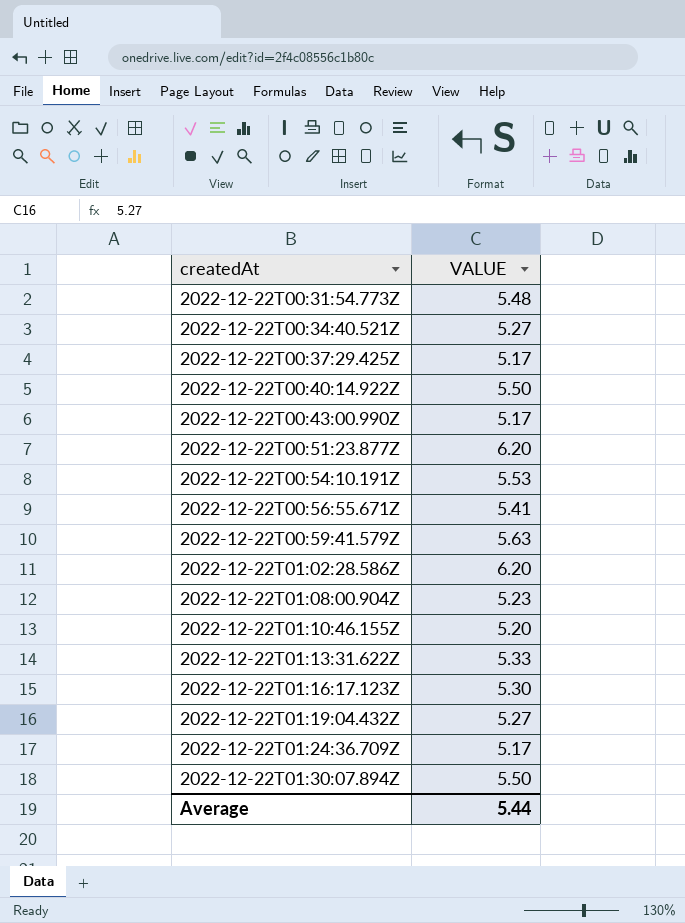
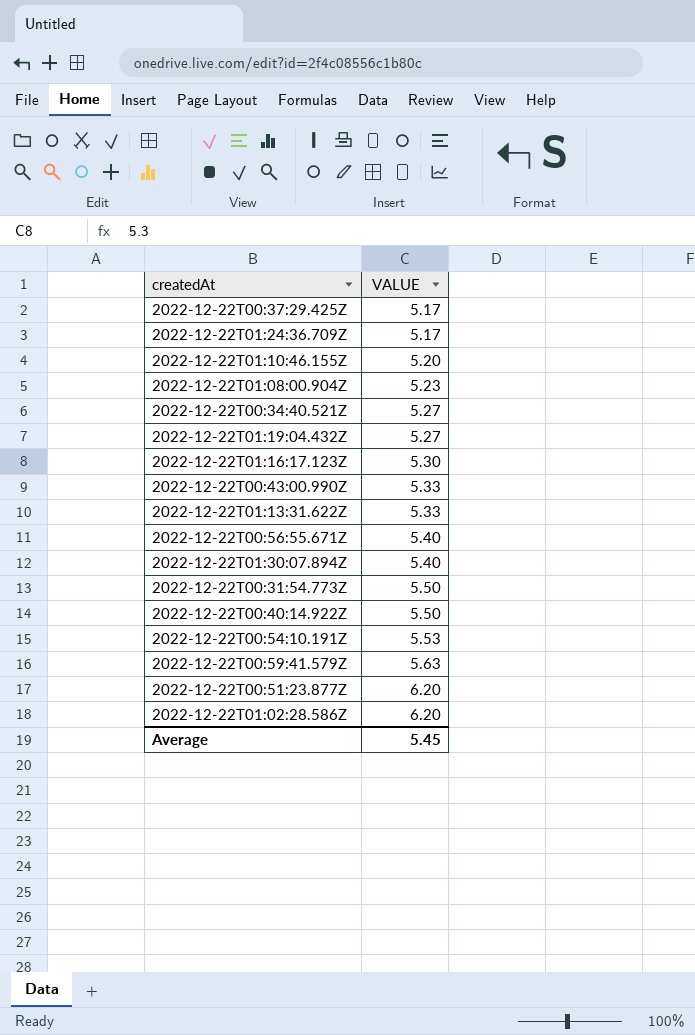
row order: createdAt ascending -> VALUE ascending
2022-12-22T00:43:00.990Z | VALUE: 5.17 -> 5.33
2022-12-22T00:56:55.671Z | VALUE: 5.41 -> 5.40
2022-12-22T01:30:07.894Z | VALUE: 5.50 -> 5.40
2022-12-22T00:31:54.773Z | VALUE: 5.48 -> 5.50
Average | VALUE: 5.44 -> 5.45

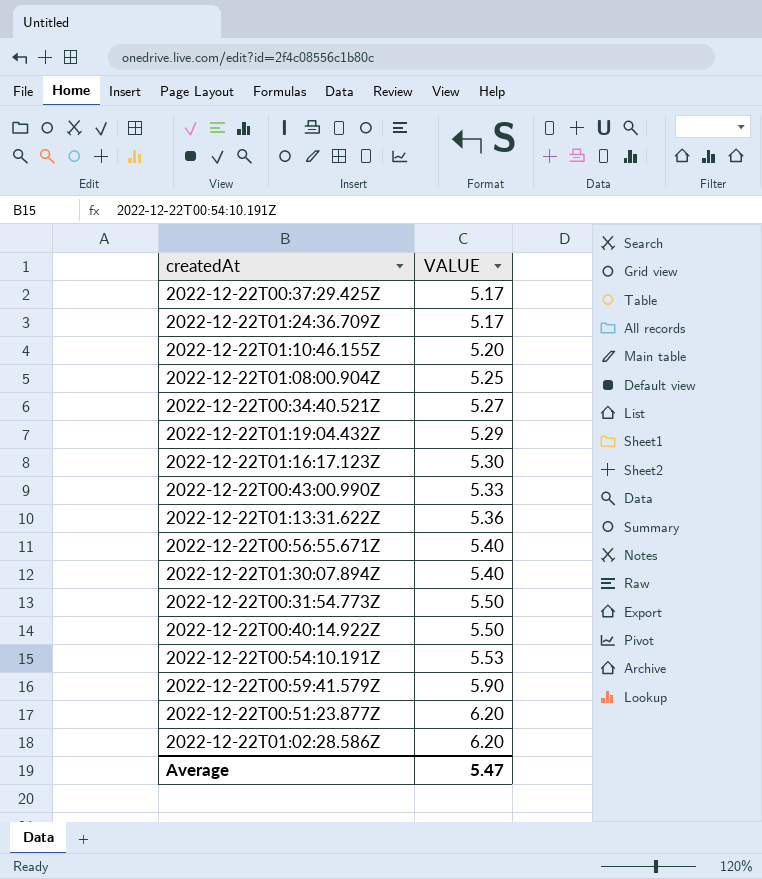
2022-12-22T01:08:00.904Z | VALUE: 5.23 -> 5.25
2022-12-22T01:19:04.432Z | VALUE: 5.27 -> 5.29
2022-12-22T01:13:31.622Z | VALUE: 5.33 -> 5.36
2022-12-22T00:59:41.579Z | VALUE: 5.63 -> 5.90
Average | VALUE: 5.45 -> 5.47

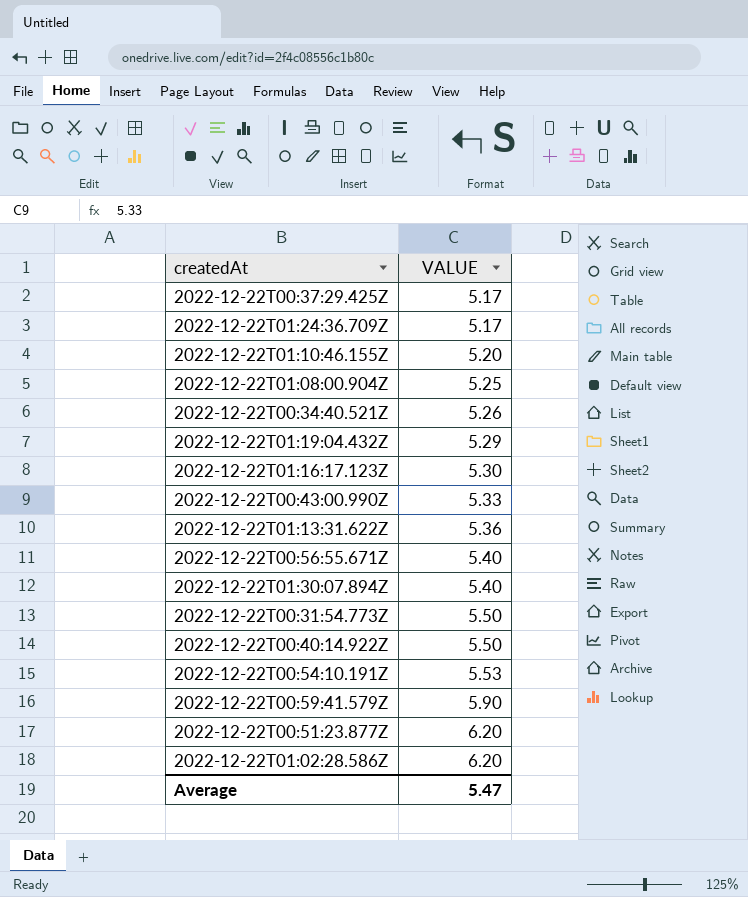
2022-12-22T00:34:40.521Z | VALUE: 5.27 -> 5.26

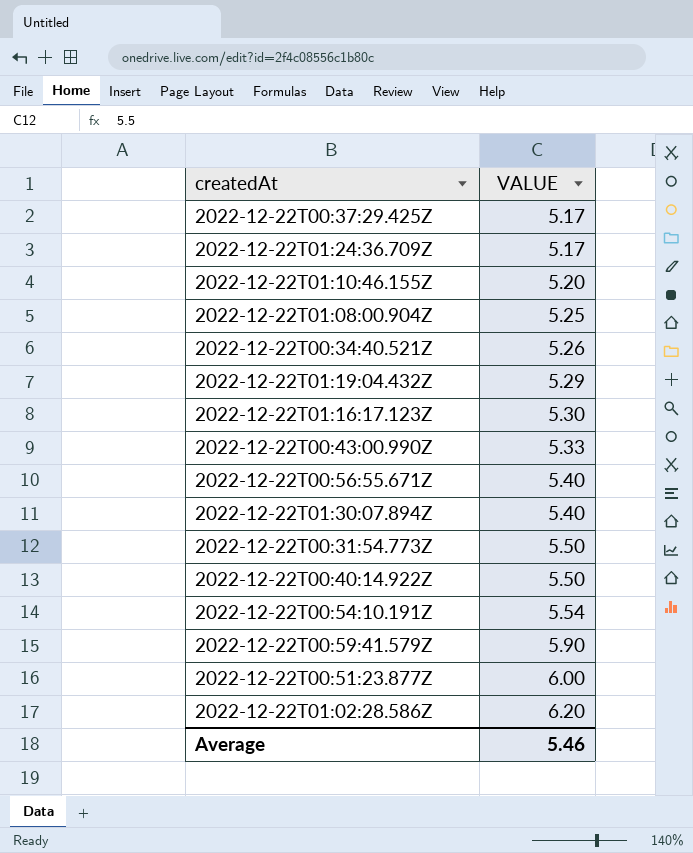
row 2022-12-22T01:13:31.622Z: 5.36 -> none
2022-12-22T00:54:10.191Z | VALUE: 5.53 -> 5.54
2022-12-22T00:51:23.877Z | VALUE: 6.20 -> 6.00
Average | VALUE: 5.47 -> 5.46

